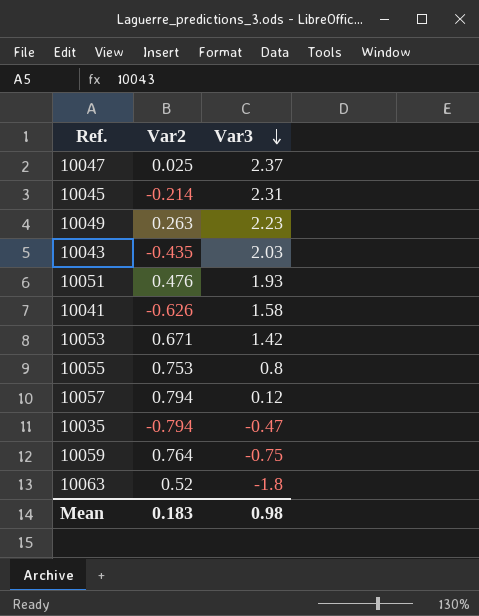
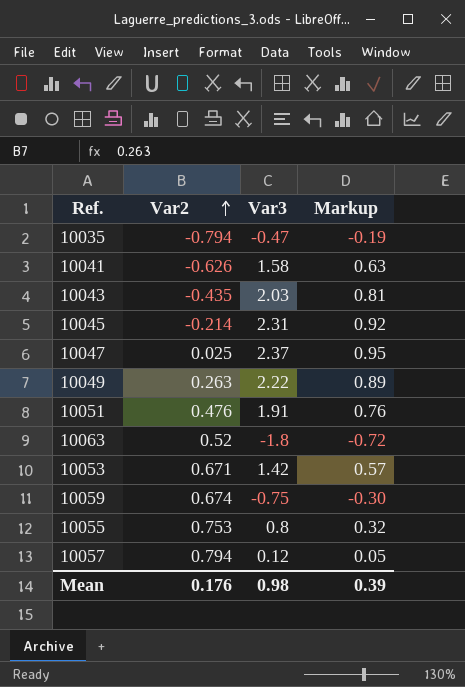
row order: Var3 descending -> Var2 ascending
column Markup | formula: none -> [Var3] * 0.4
10049 | Var3: 2.23 -> 2.22
10051 | Var3: 1.93 -> 1.91
10059 | Var2: 0.764 -> 0.674
Mean | Var2: 0.183 -> 0.176

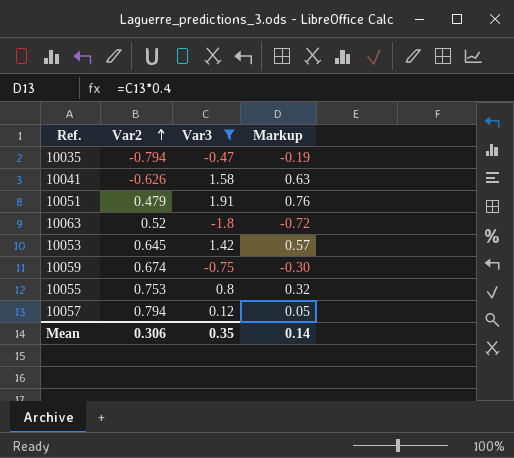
filter: none -> Var3 <= 1.91
10051 | Var2: 0.476 -> 0.479
10053 | Var2: 0.671 -> 0.645
Mean | Var2: 0.176 -> 0.306
Mean | Var3: 0.98 -> 0.35
Mean | Markup: 0.39 -> 0.14

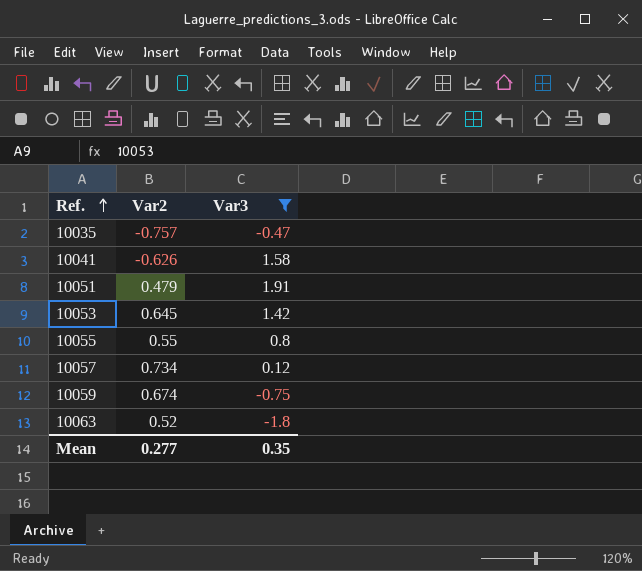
row order: Var2 ascending -> Ref. ascending
column Markup | formula: [Var3] * 0.4 -> none
10035 | Var2: -0.794 -> -0.757
10055 | Var2: 0.753 -> 0.55
10057 | Var2: 0.794 -> 0.734
Mean | Var2: 0.306 -> 0.277

